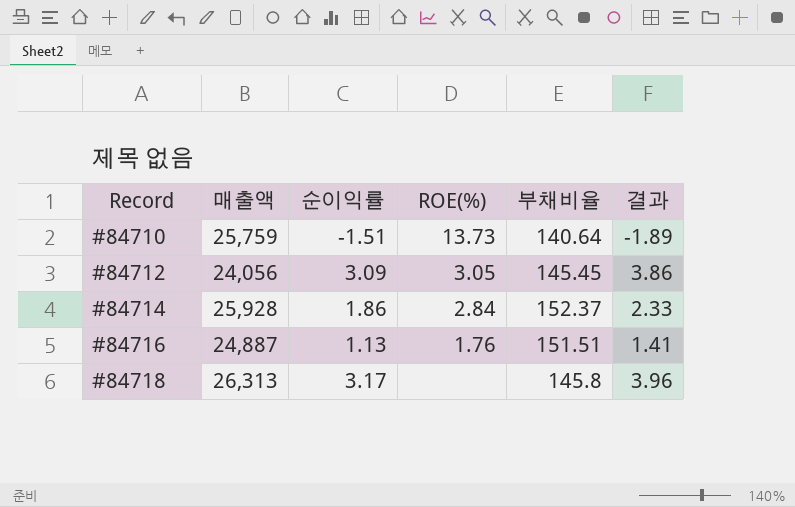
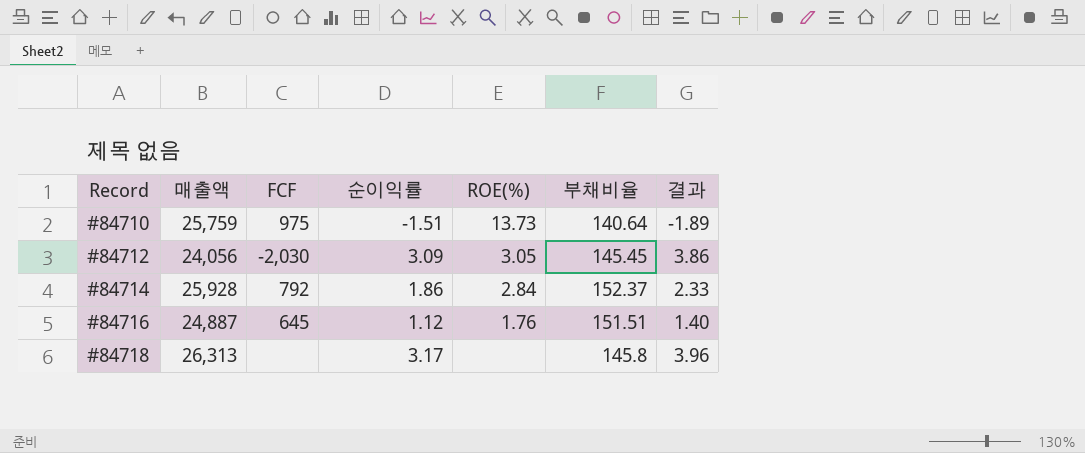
column FCF | position: none -> 3
#84716 | 순이익률: 1.13 -> 1.12
#84716 | 결과: 1.41 -> 1.40

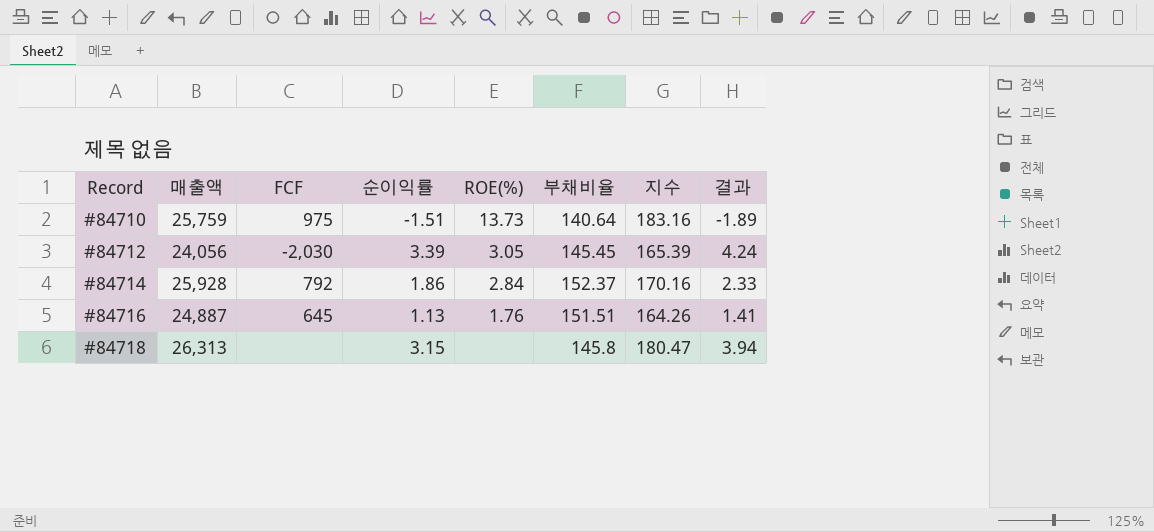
column 지수 | formula: none -> [매출액] / [부채비율]
#84712 | 순이익률: 3.09 -> 3.39
#84712 | 결과: 3.86 -> 4.24
#84716 | 순이익률: 1.12 -> 1.13
#84716 | 결과: 1.40 -> 1.41
#84718 | 순이익률: 3.17 -> 3.15
#84718 | 결과: 3.96 -> 3.94

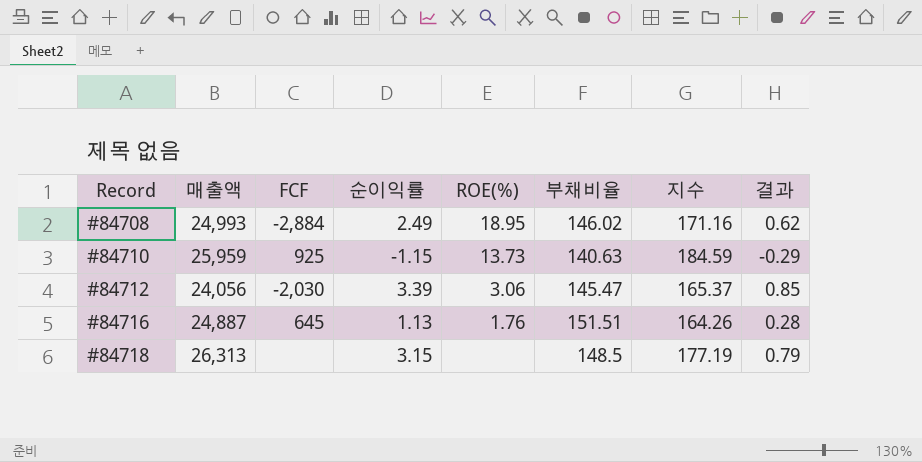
column 결과 | formula: [순이익률] * 1.25 -> [순이익률] * 0.25
row #84714: 25,928 | 792 | 1.86 | 2.84 | 152.37 | 170.16 | 2.33 -> none
row #84708: none -> 24,993 | -2,884 | 2.49 | 18.95 | 146.02 | 171.16 | 0.62
#84710 | 매출액: 25,759 -> 25,959
#84710 | FCF: 975 -> 925
#84710 | 순이익률: -1.51 -> -1.15
#84710 | 부채비율: 140.64 -> 140.63
#84710 | 지수: 183.16 -> 184.59
#84712 | ROE(%): 3.05 -> 3.06
#84712 | 부채비율: 145.45 -> 145.47
#84712 | 지수: 165.39 -> 165.37
#84718 | 부채비율: 145.8 -> 148.5
#84718 | 지수: 180.47 -> 177.19

